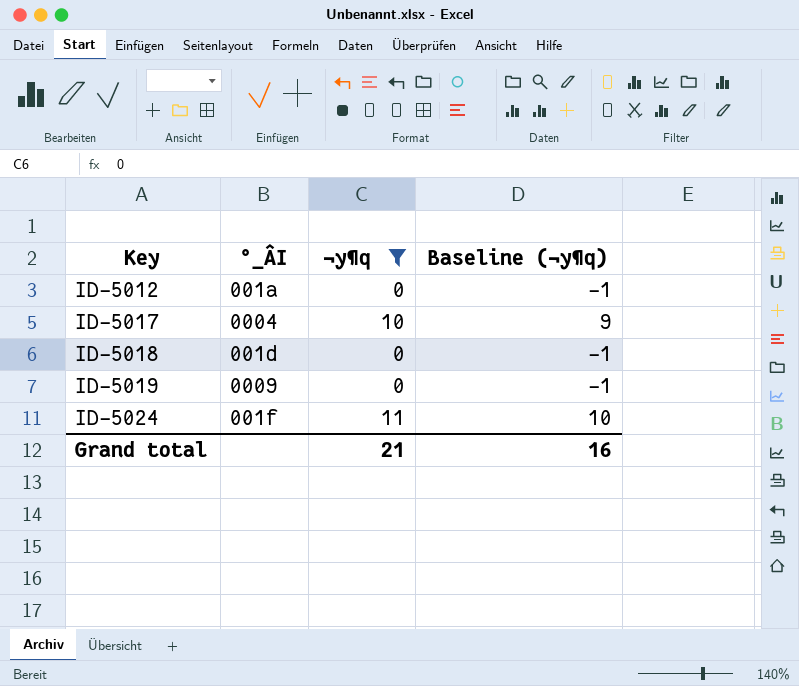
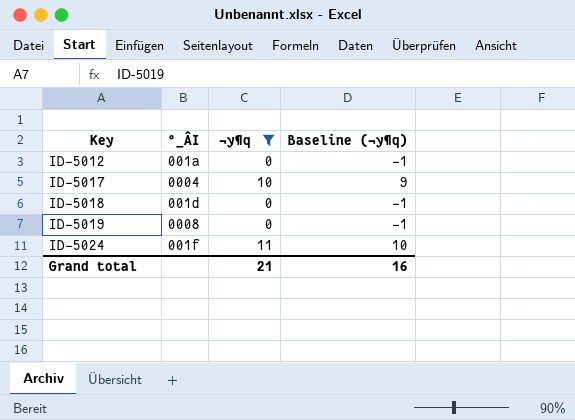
ID-5019 | °_ÂI: 0009 -> 0008

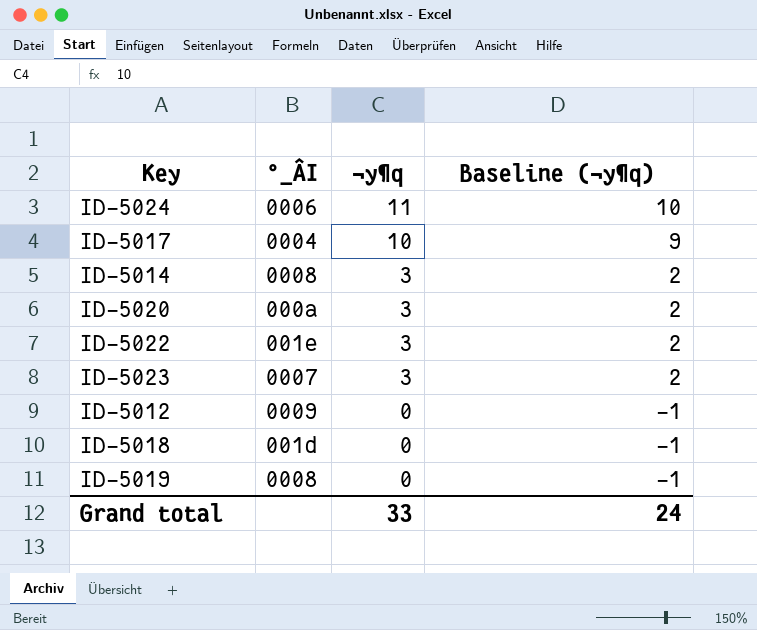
filter: ¬y¶q != 3 -> none
row order: Key ascending -> ¬y¶q descending
ID-5024 | °_ÂI: 001f -> 0006
ID-5012 | °_ÂI: 001a -> 0009
Grand total | ¬y¶q: 21 -> 33
Grand total | Baseline (¬y¶q): 16 -> 24

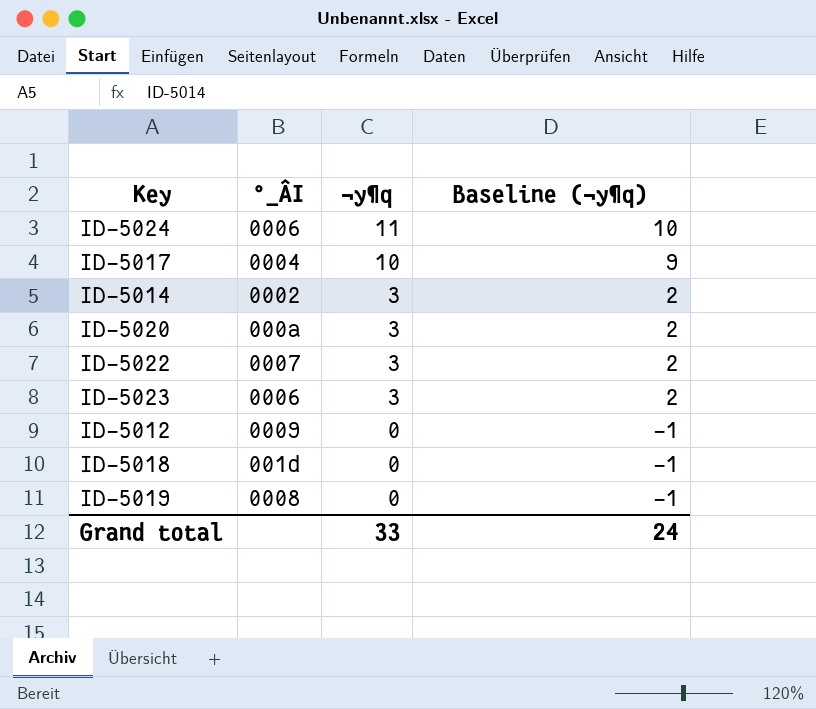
ID-5014 | °_ÂI: 0008 -> 0002
ID-5022 | °_ÂI: 001e -> 0007
ID-5023 | °_ÂI: 0007 -> 0006

